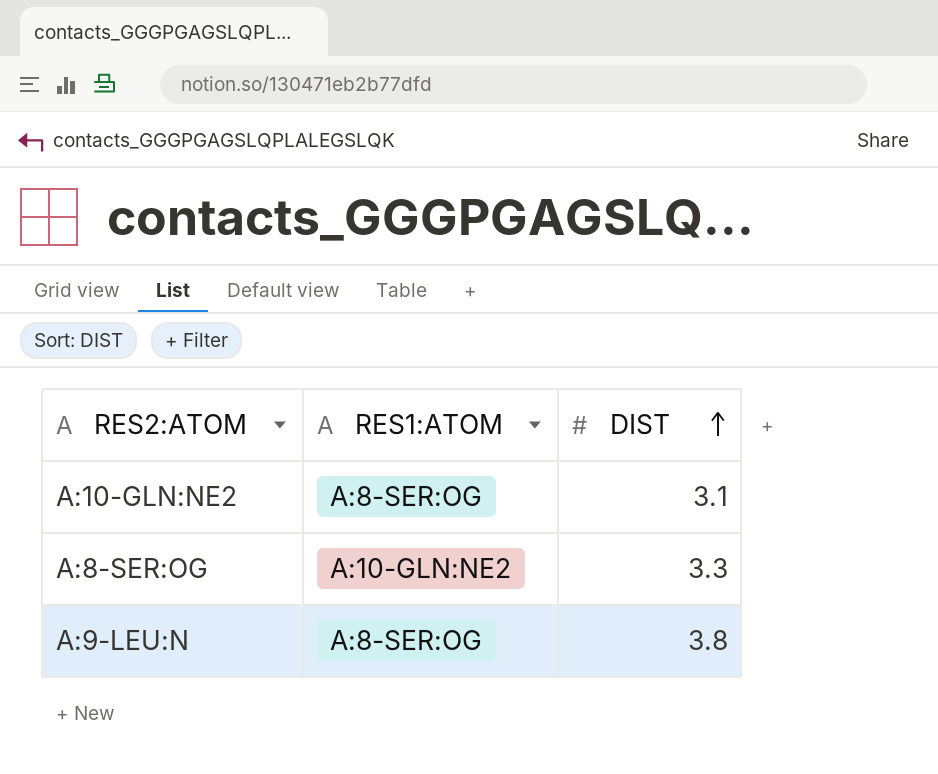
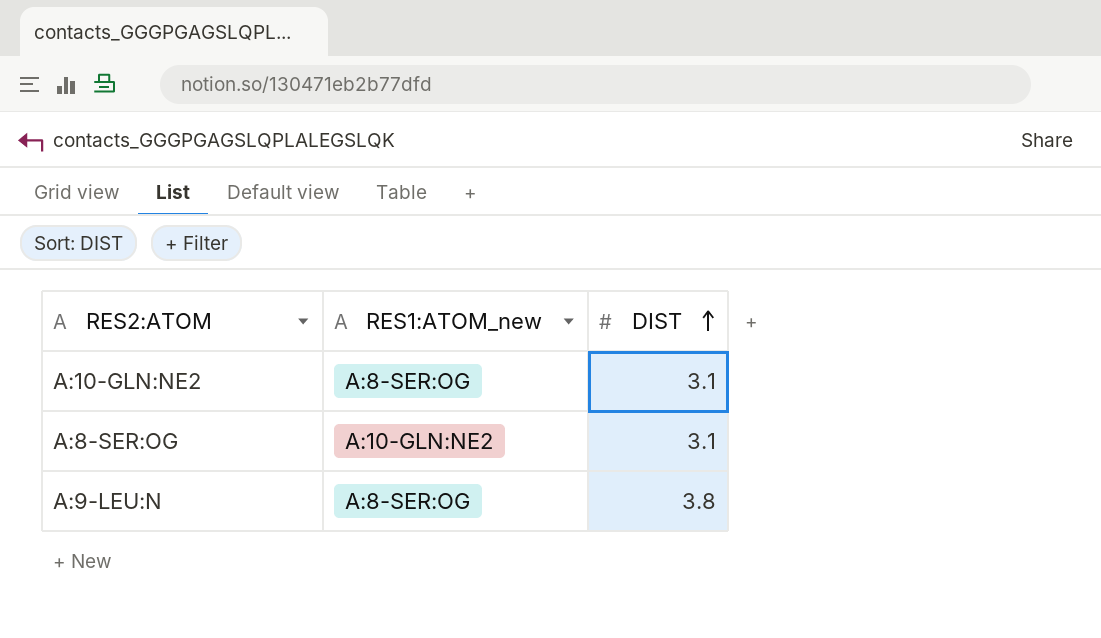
column name: RES1:ATOM -> RES1:ATOM_new
A:8-SER:OG | DIST: 3.3 -> 3.1

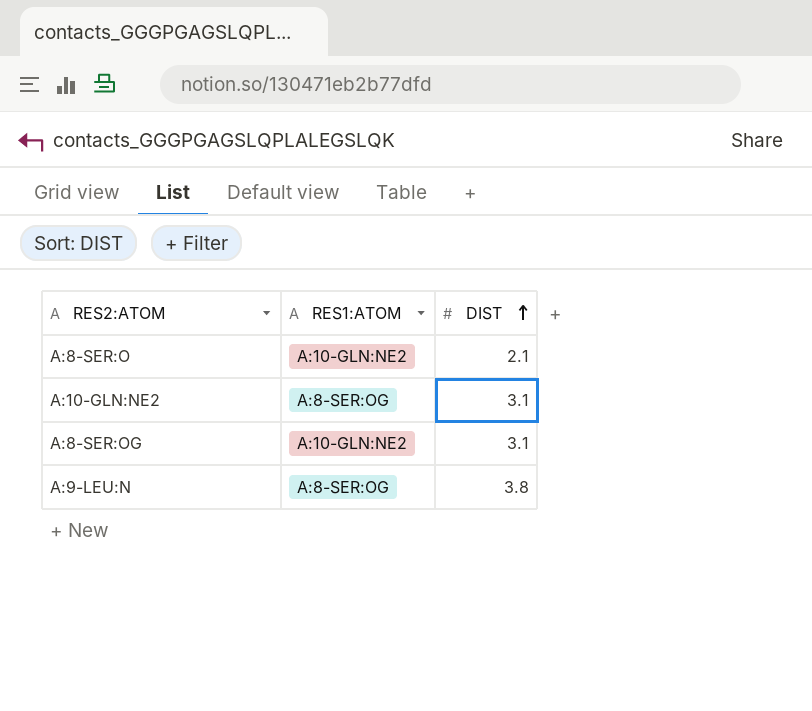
column name: RES1:ATOM_new -> RES1:ATOM
row A:8-SER:O: none -> A:10-GLN:NE2 | 2.1

